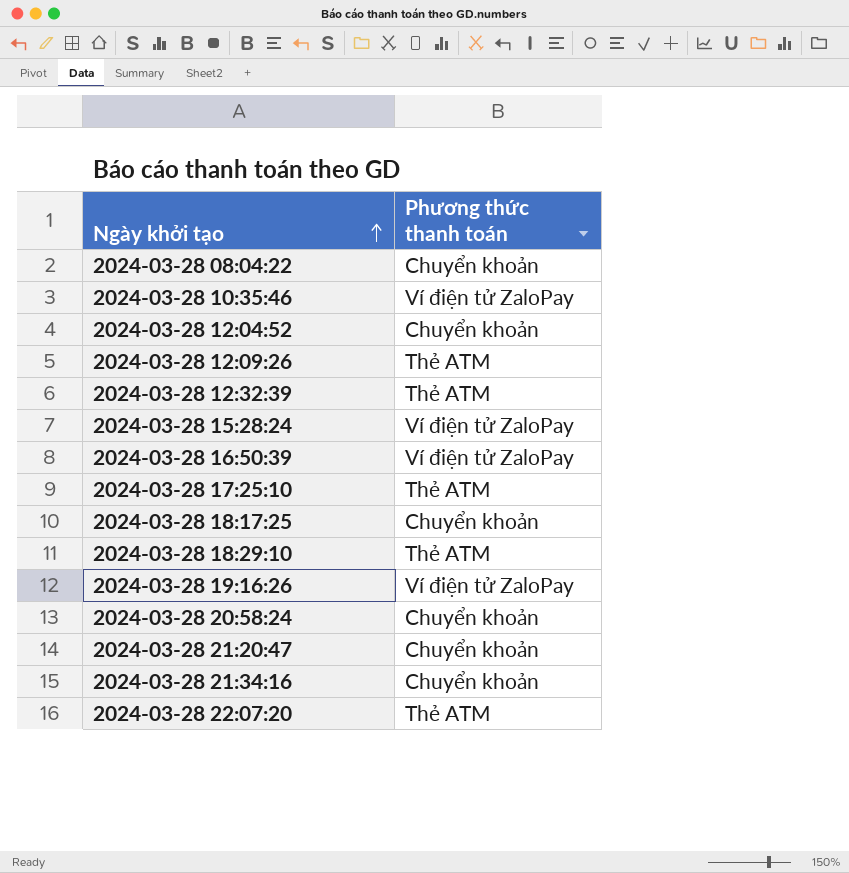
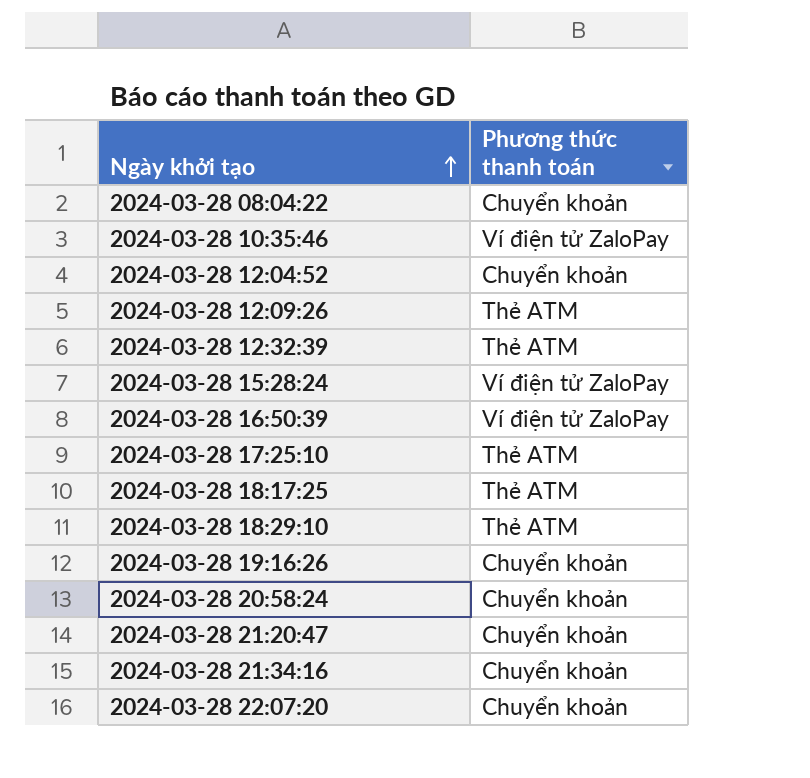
2024-03-28 18:17:25 | Phương thức thanh toán: Chuyển khoản -> Thẻ ATM
2024-03-28 19:16:26 | Phương thức thanh toán: Ví điện tử ZaloPay -> Chuyển khoản
2024-03-28 22:07:20 | Phương thức thanh toán: Thẻ ATM -> Chuyển khoản

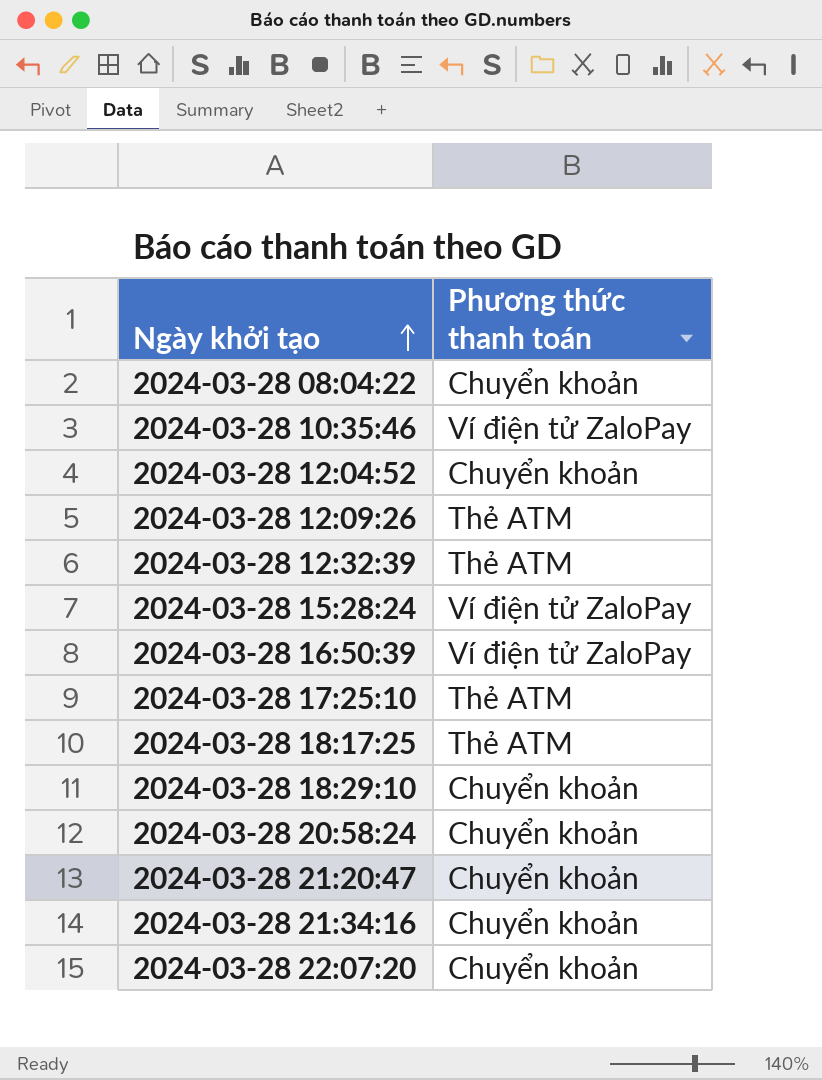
row 2024-03-28 19:16:26: Chuyển khoản -> none
2024-03-28 18:29:10 | Phương thức thanh toán: Thẻ ATM -> Chuyển khoản

